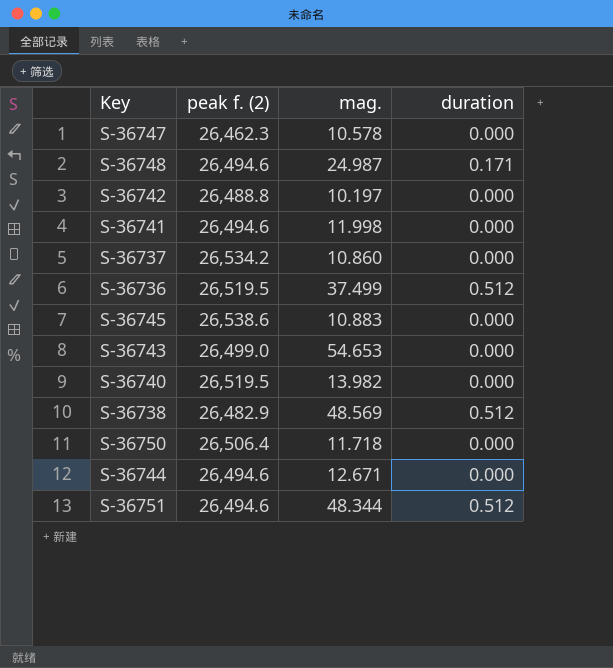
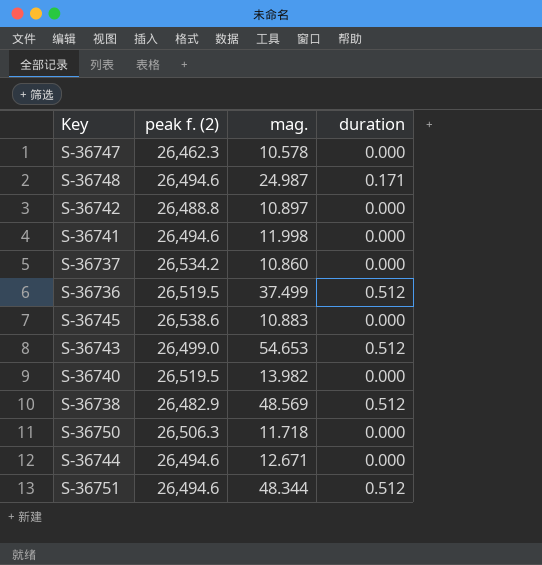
S-36742 | mag.: 10.197 -> 10.897
S-36743 | duration: 0.000 -> 0.512
S-36750 | peak f. (2): 26,506.4 -> 26,506.3

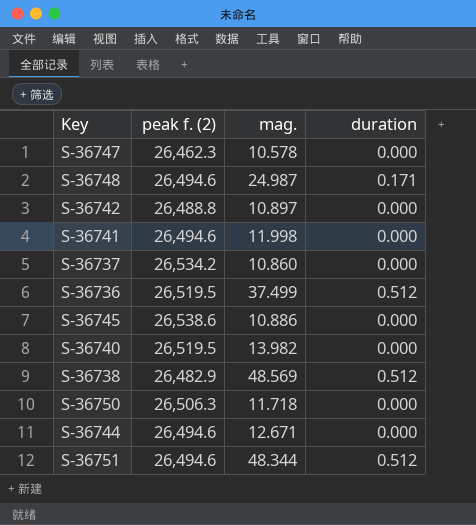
row S-36743: 26,499.0 | 54.653 | 0.512 -> none
S-36745 | mag.: 10.883 -> 10.886

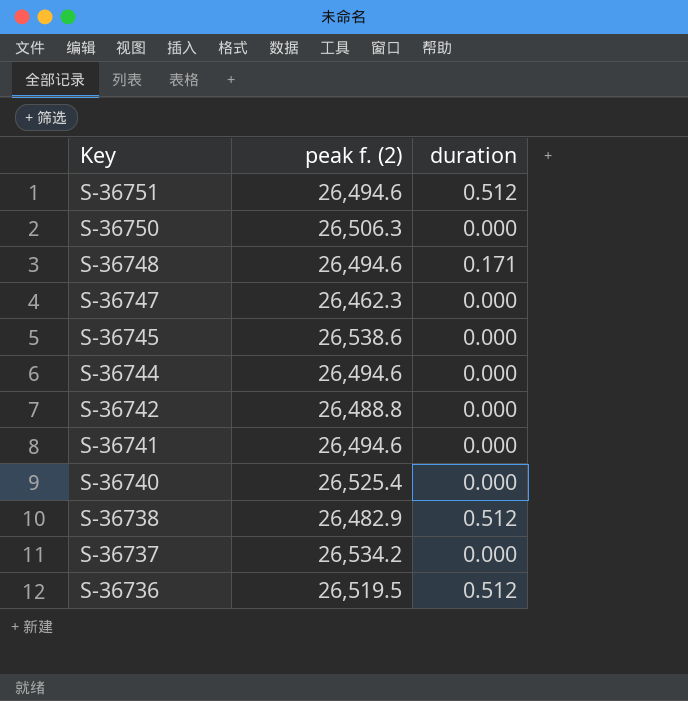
row order: none -> Key descending
column mag. | position: 3 -> none
S-36740 | peak f. (2): 26,519.5 -> 26,525.4

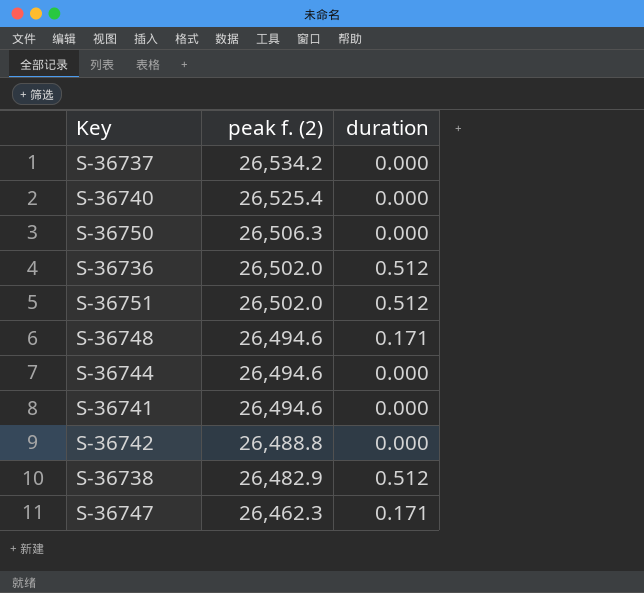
row order: Key descending -> peak f. (2) descending
row S-36745: 26,538.6 | 0.000 -> none
S-36736 | peak f. (2): 26,519.5 -> 26,502.0
S-36751 | peak f. (2): 26,494.6 -> 26,502.0
S-36747 | duration: 0.000 -> 0.171

